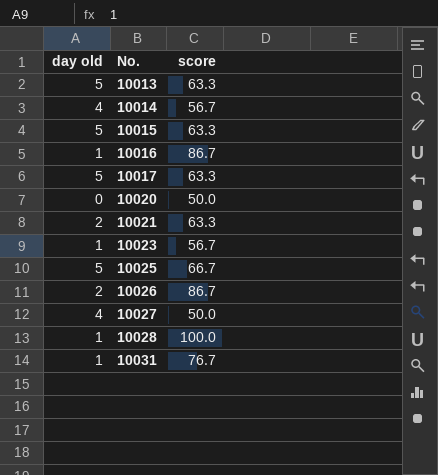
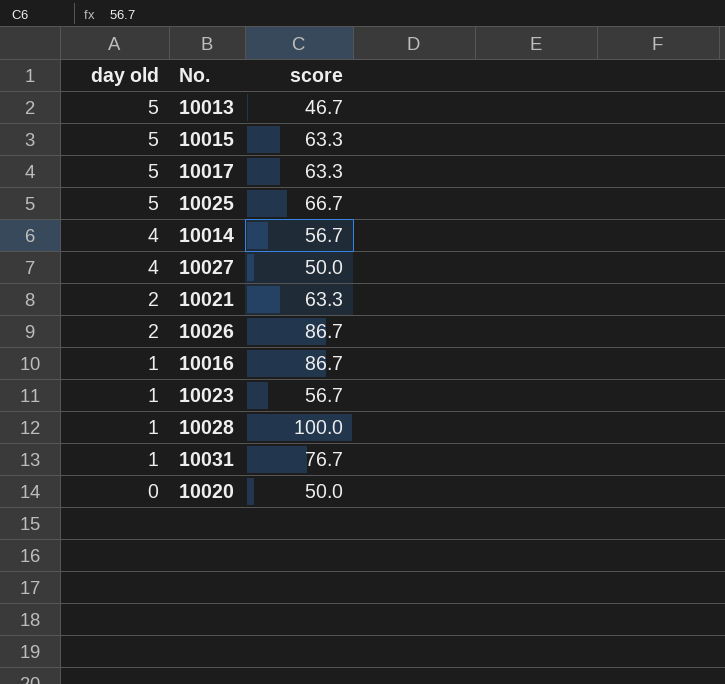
row order: No. ascending -> day old descending
10013 | score: 63.3 -> 46.7

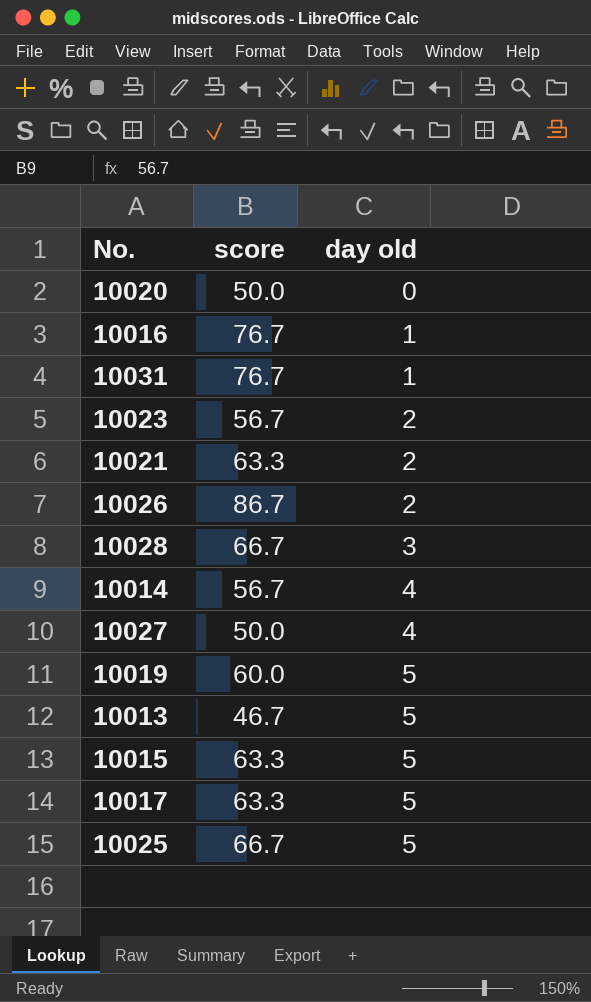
row order: day old descending -> day old ascending
column day old | position: 1 -> 3
10016 | score: 86.7 -> 76.7
10023 | day old: 1 -> 2
10028 | score: 100.0 -> 66.7
10028 | day old: 1 -> 3
row 10019: none -> 60.0 | 5

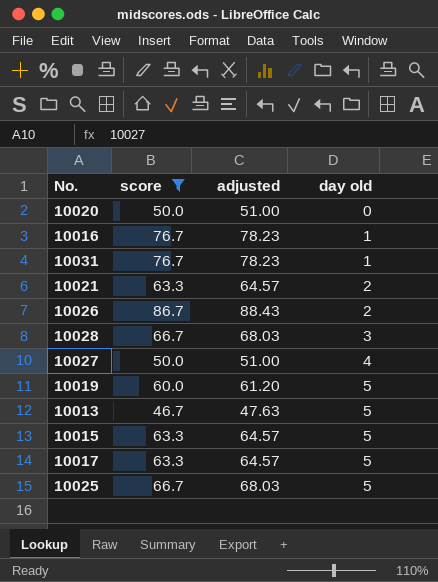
filter: none -> score != 56.7
column adjusted | formula: none -> [score] * 1.02

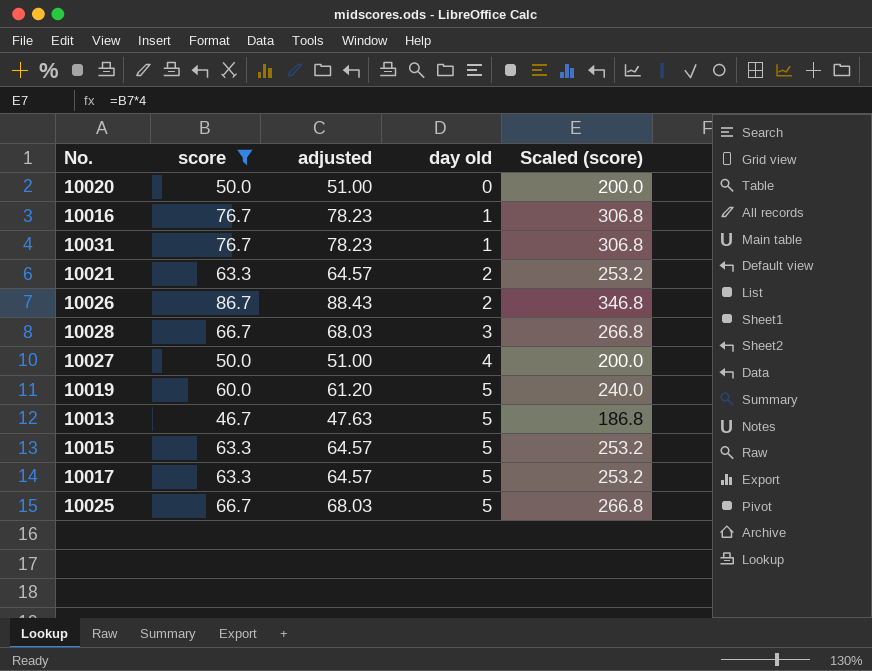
column Scaled (score) | formula: none -> [score] * 4

